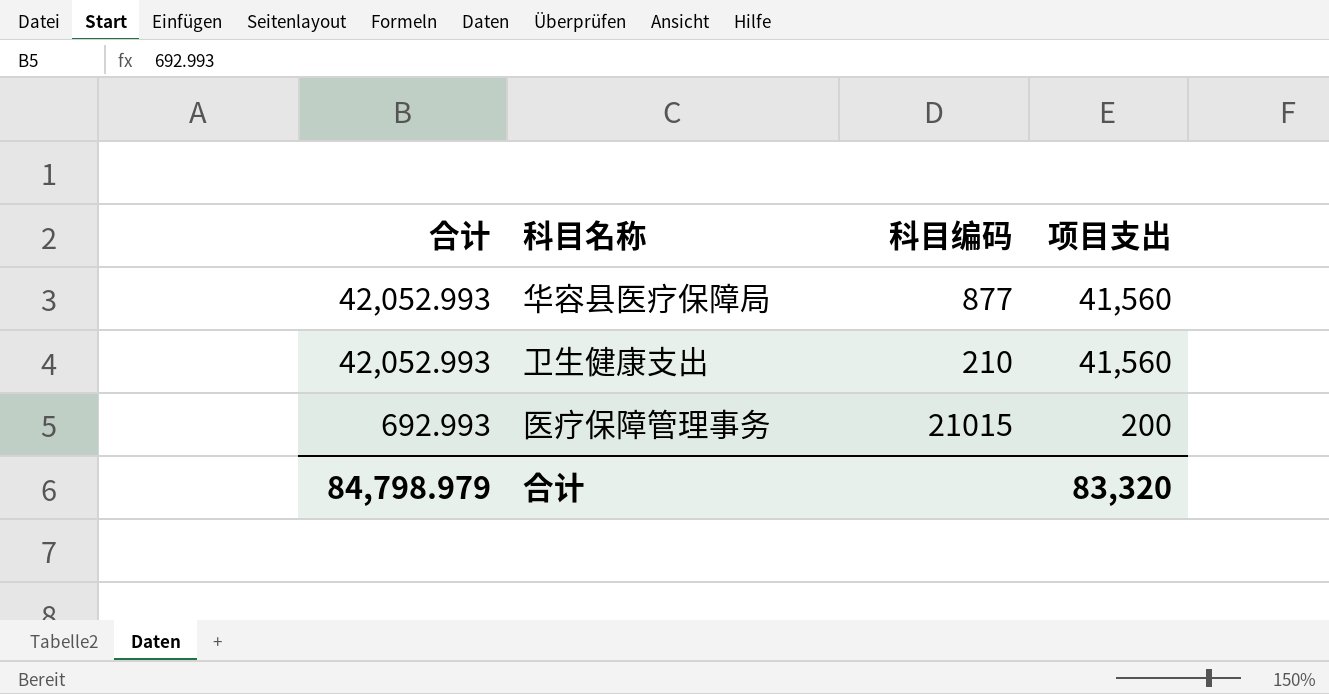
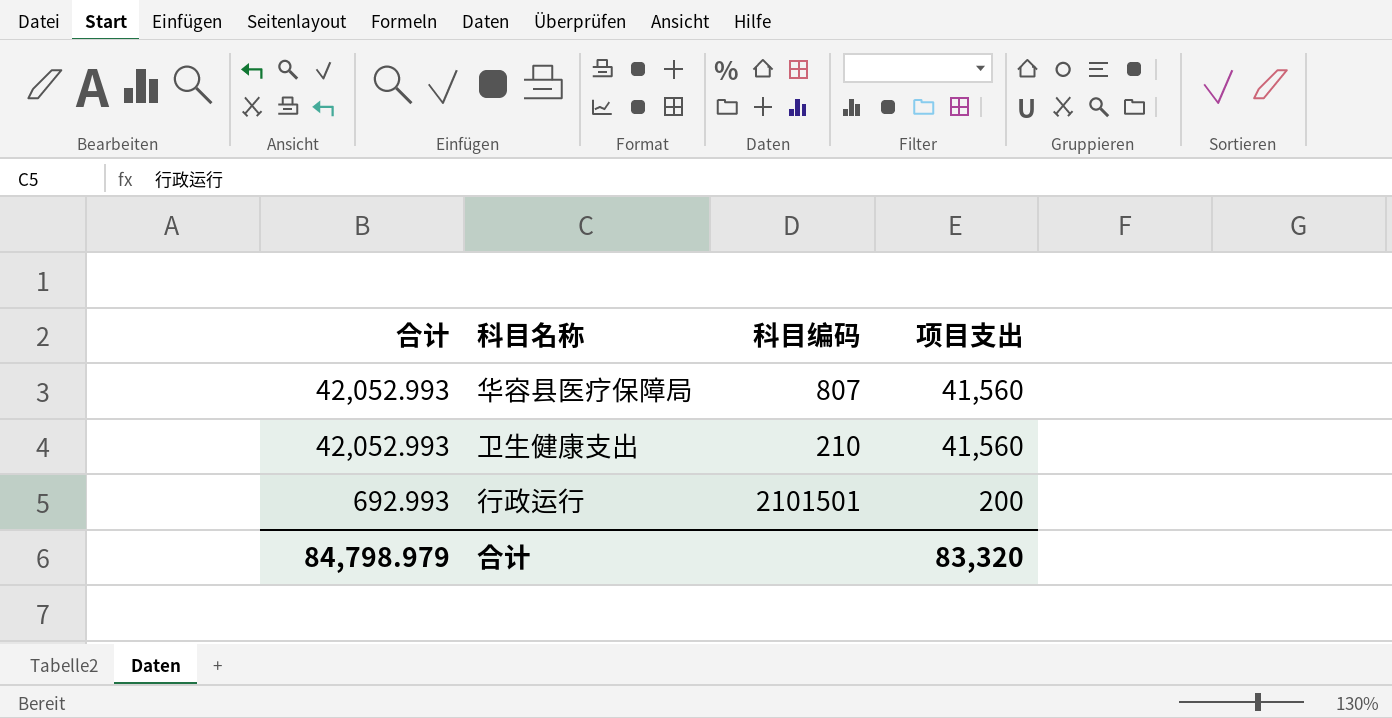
row 医疗保障管理事务: 692.993 | 21015 | 200 -> none
华容县医疗保障局 | 科目编码: 877 -> 807
row 行政运行: none -> 692.993 | 2101501 | 200

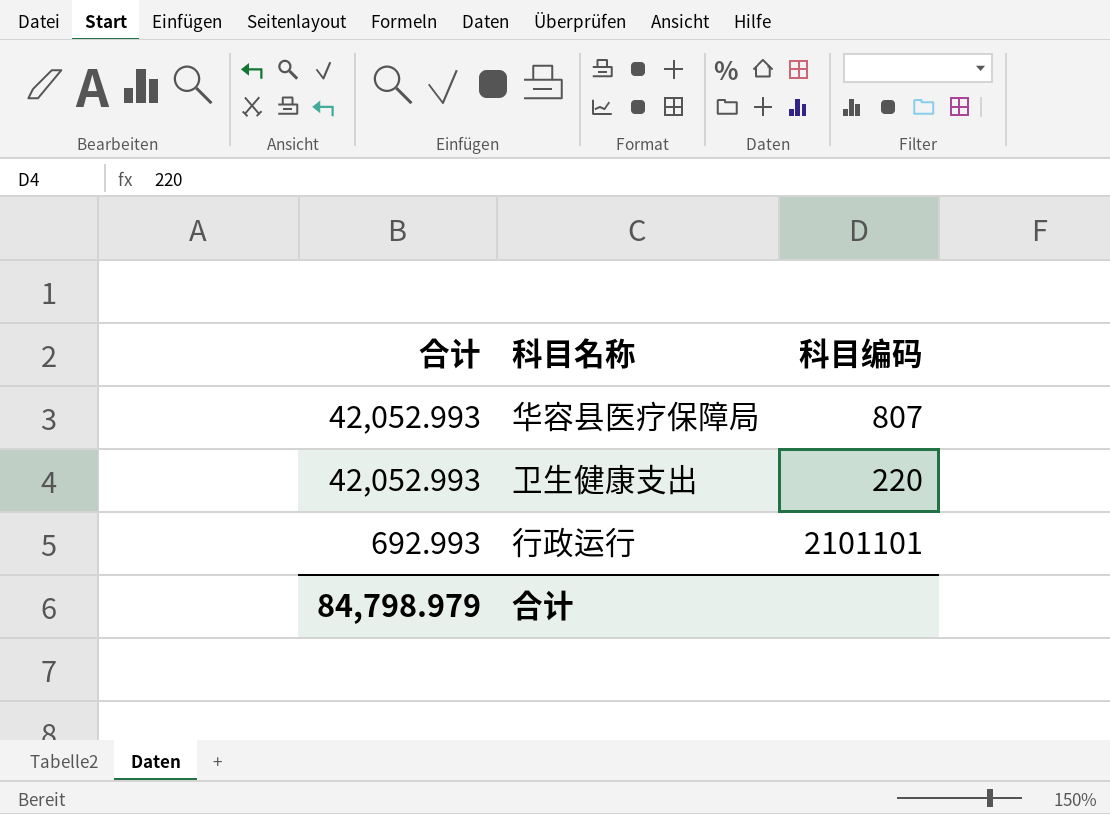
column 项目支出 | position: 4 -> none
卫生健康支出 | 科目编码: 210 -> 220
行政运行 | 科目编码: 2101501 -> 2101101

